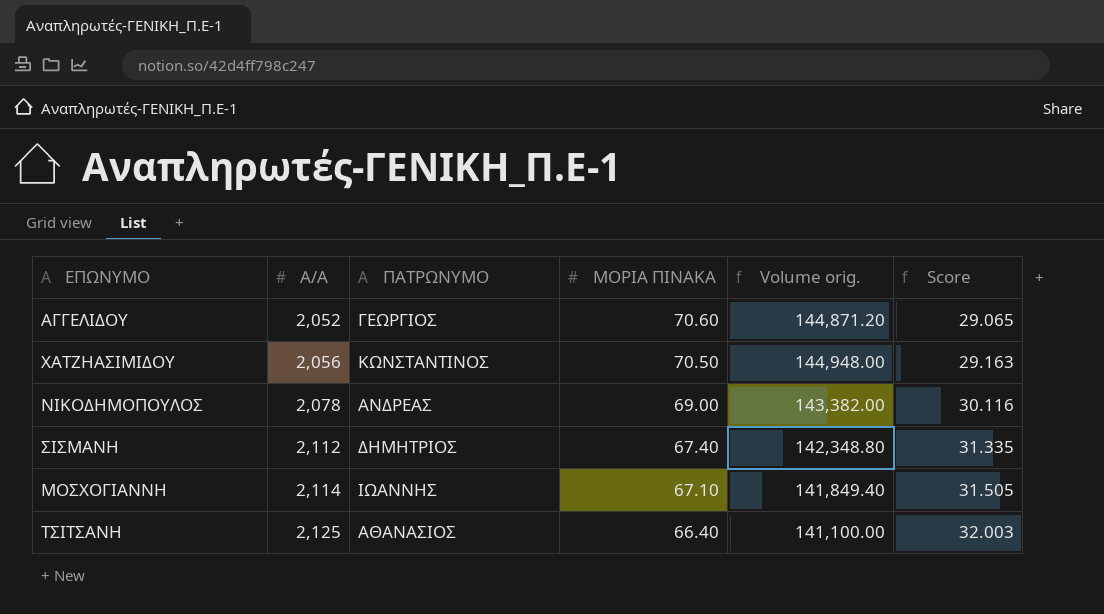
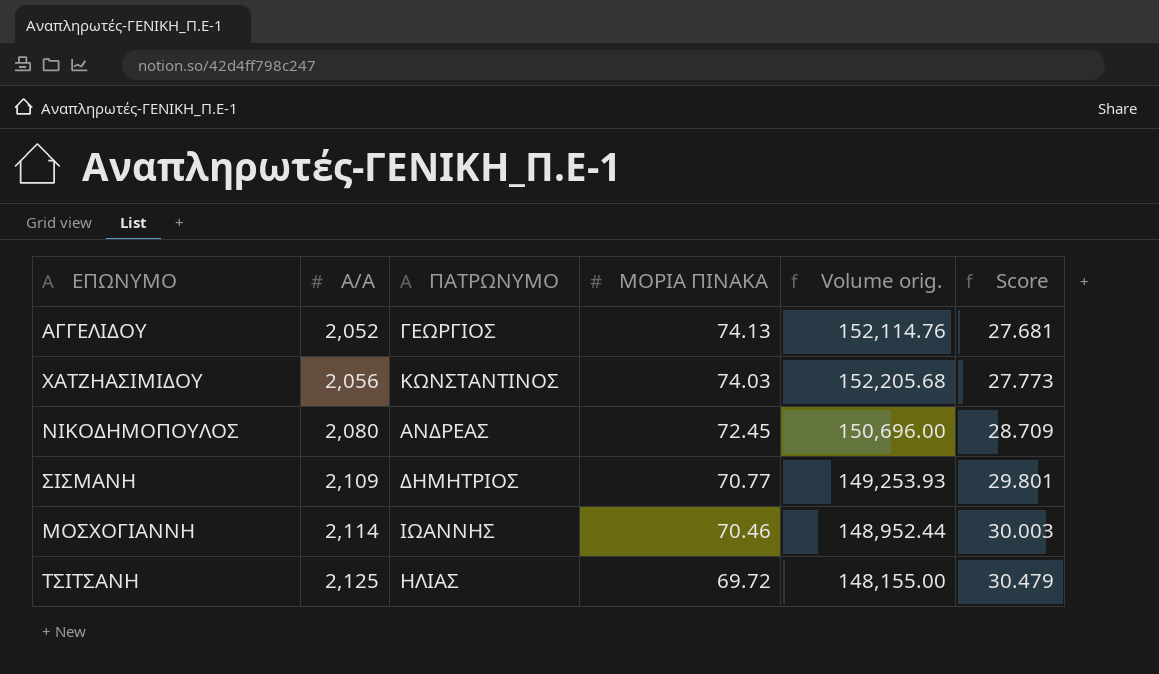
ΑΓΓΕΛΙΔΟΥ | ΜΟΡΙΑ ΠΙΝΑΚΑ: 70.60 -> 74.13
ΑΓΓΕΛΙΔΟΥ | Volume orig.: 144,871.20 -> 152,114.76
ΑΓΓΕΛΙΔΟΥ | Score: 29.065 -> 27.681
ΧΑΤΖΗΑΣΙΜΙΔΟΥ | ΜΟΡΙΑ ΠΙΝΑΚΑ: 70.50 -> 74.03
ΧΑΤΖΗΑΣΙΜΙΔΟΥ | Volume orig.: 144,948.00 -> 152,205.68
ΧΑΤΖΗΑΣΙΜΙΔΟΥ | Score: 29.163 -> 27.773
ΝΙΚΟΔΗΜΟΠΟΥΛΟΣ | Α/Α: 2,078 -> 2,080
ΝΙΚΟΔΗΜΟΠΟΥΛΟΣ | ΜΟΡΙΑ ΠΙΝΑΚΑ: 69.00 -> 72.45
ΝΙΚΟΔΗΜΟΠΟΥΛΟΣ | Volume orig.: 143,382.00 -> 150,696.00
ΝΙΚΟΔΗΜΟΠΟΥΛΟΣ | Score: 30.116 -> 28.709
ΣΙΣΜΑΝΗ | Α/Α: 2,112 -> 2,109
ΣΙΣΜΑΝΗ | ΜΟΡΙΑ ΠΙΝΑΚΑ: 67.40 -> 70.77
ΣΙΣΜΑΝΗ | Volume orig.: 142,348.80 -> 149,253.93
ΣΙΣΜΑΝΗ | Score: 31.335 -> 29.801
ΜΟΣΧΟΓΙΑΝΝΗ | ΜΟΡΙΑ ΠΙΝΑΚΑ: 67.10 -> 70.46
ΜΟΣΧΟΓΙΑΝΝΗ | Volume orig.: 141,849.40 -> 148,952.44
ΜΟΣΧΟΓΙΑΝΝΗ | Score: 31.505 -> 30.003
ΤΣΙΤΣΑΝΗ | ΠΑΤΡΩΝΥΜΟ: ΑΘΑΝΑΣΙΟΣ -> ΗΛΙΑΣ
ΤΣΙΤΣΑΝΗ | ΜΟΡΙΑ ΠΙΝΑΚΑ: 66.40 -> 69.72
ΤΣΙΤΣΑΝΗ | Volume orig.: 141,100.00 -> 148,155.00
ΤΣΙΤΣΑΝΗ | Score: 32.003 -> 30.479

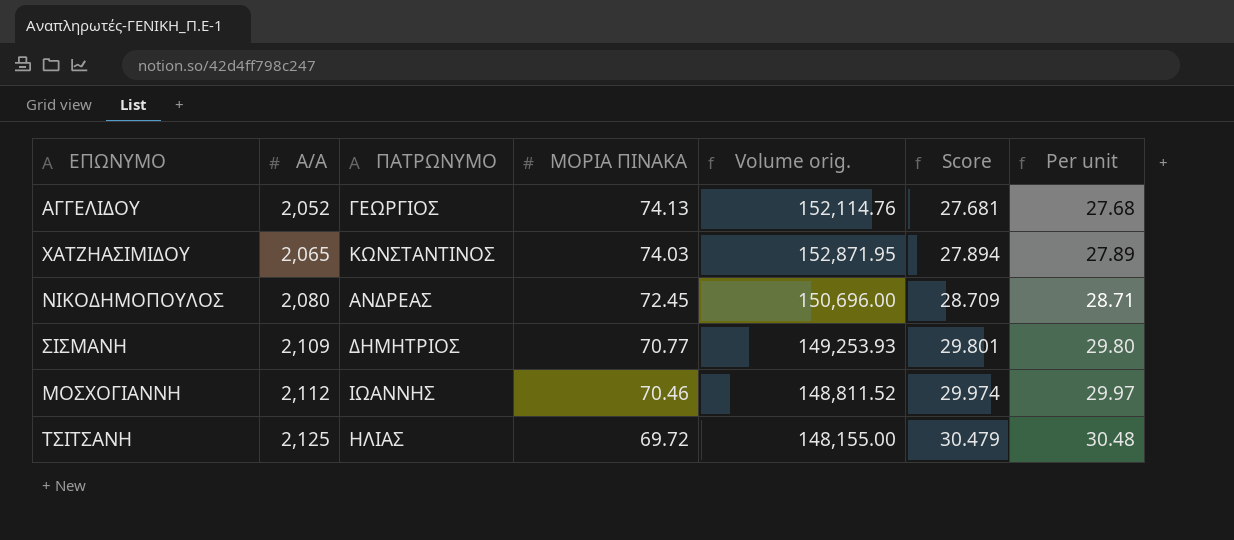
column Per unit | formula: none -> [Α/Α] / [ΜΟΡΙΑ ΠΙΝΑΚΑ]
ΧΑΤΖΗΑΣΙΜΙΔΟΥ | Α/Α: 2,056 -> 2,065
ΧΑΤΖΗΑΣΙΜΙΔΟΥ | Volume orig.: 152,205.68 -> 152,871.95
ΧΑΤΖΗΑΣΙΜΙΔΟΥ | Score: 27.773 -> 27.894
ΜΟΣΧΟΓΙΑΝΝΗ | Α/Α: 2,114 -> 2,112
ΜΟΣΧΟΓΙΑΝΝΗ | Volume orig.: 148,952.44 -> 148,811.52
ΜΟΣΧΟΓΙΑΝΝΗ | Score: 30.003 -> 29.974

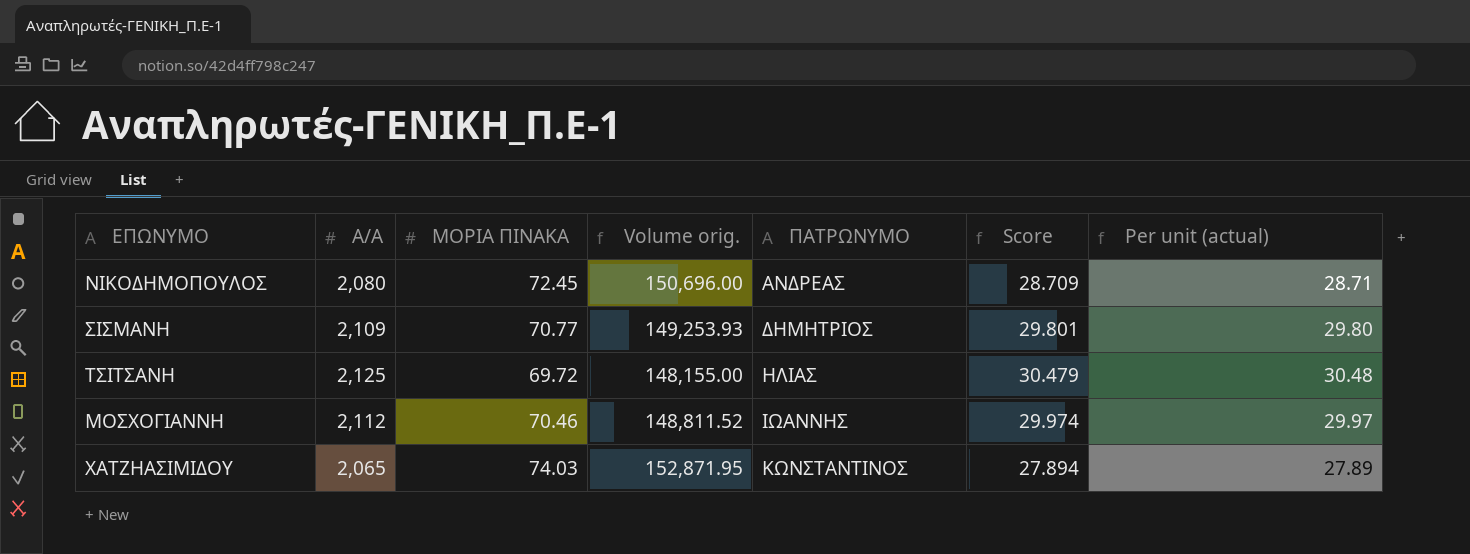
row order: Α/Α ascending -> ΠΑΤΡΩΝΥΜΟ ascending
column ΠΑΤΡΩΝΥΜΟ | position: 3 -> 5
column name: Per unit -> Per unit (actual)
row ΑΓΓΕΛΙΔΟΥ: 2,052 | ΓΕΩΡΓΙΟΣ | 74.13 | 152,114.76 | 27.681 | 27.68 -> none

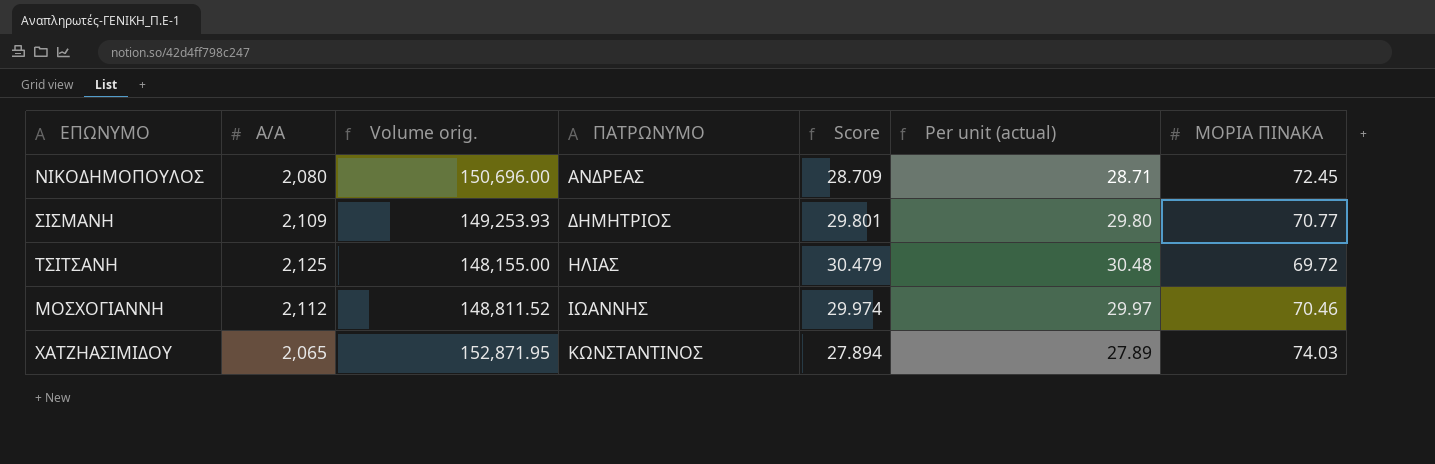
column ΜΟΡΙΑ ΠΙΝΑΚΑ | position: 3 -> 7

